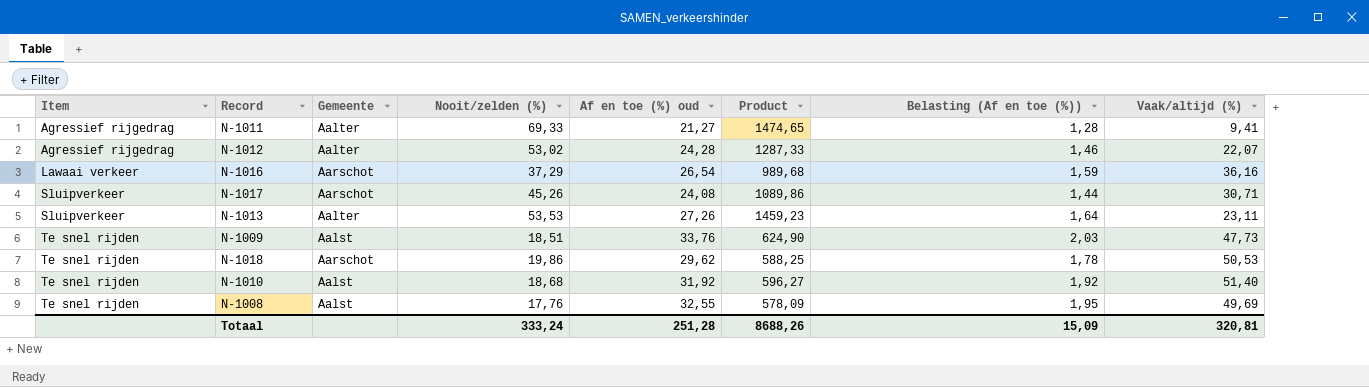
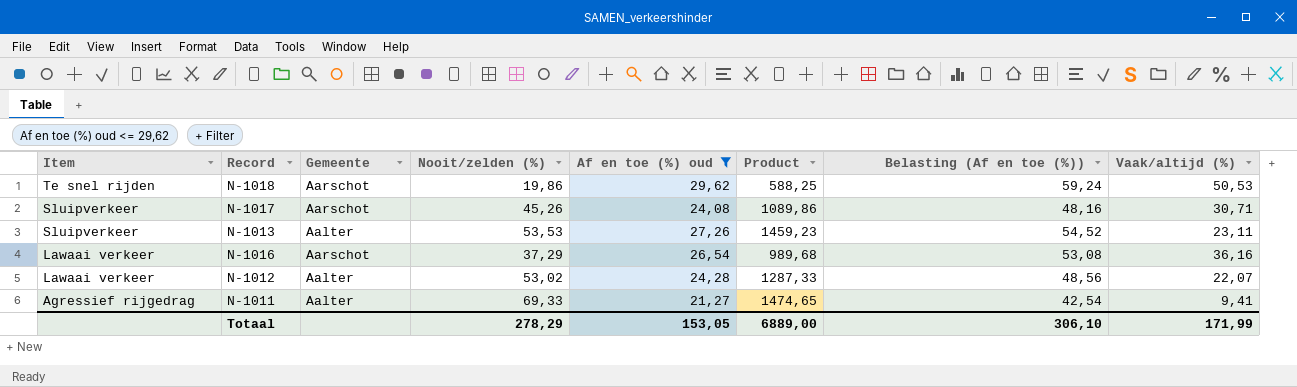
filter: none -> Af en toe (%) oud <= 29,62
row order: Item ascending -> Item descending
column Belasting (Af en toe (%)) | formula: [Af en toe (%) oud] * 0,06 -> [Af en toe (%) oud] * 2
N-1012 | Item: Agressief rijgedrag -> Lawaai verkeer
Totaal | Nooit/zelden (%): 333,24 -> 278,29
Totaal | Af en toe (%) oud: 251,28 -> 153,05
Totaal | Product: 8688,26 -> 6889,00
Totaal | Belasting (Af en toe (%)): 15,09 -> 306,10
Totaal | Vaak/altijd (%): 320,81 -> 171,99

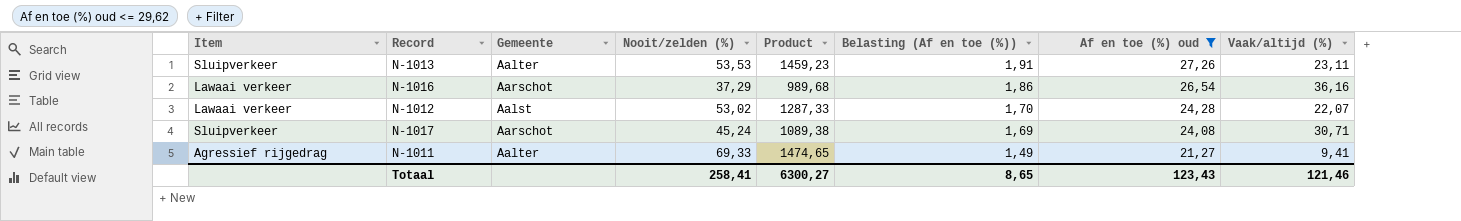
row order: Item descending -> Belasting (Af en toe (%)) descending
column Belasting (Af en toe (%)) | formula: [Af en toe (%) oud] * 2 -> [Af en toe (%) oud] * 0,07
column Af en toe (%) oud | position: 5 -> 7
row N-1018: Te snel rijden | Aarschot | 19,86 | 29,62 | 588,25 | 59,24 | 50,53 -> none
N-1012 | Gemeente: Aalter -> Aalst
N-1017 | Nooit/zelden (%): 45,26 -> 45,24
N-1017 | Product: 1089,86 -> 1089,38
Totaal | Nooit/zelden (%): 278,29 -> 258,41
Totaal | Product: 6889,00 -> 6300,27
Totaal | Belasting (Af en toe (%)): 306,10 -> 8,65
Totaal | Af en toe (%) oud: 153,05 -> 123,43
Totaal | Vaak/altijd (%): 171,99 -> 121,46

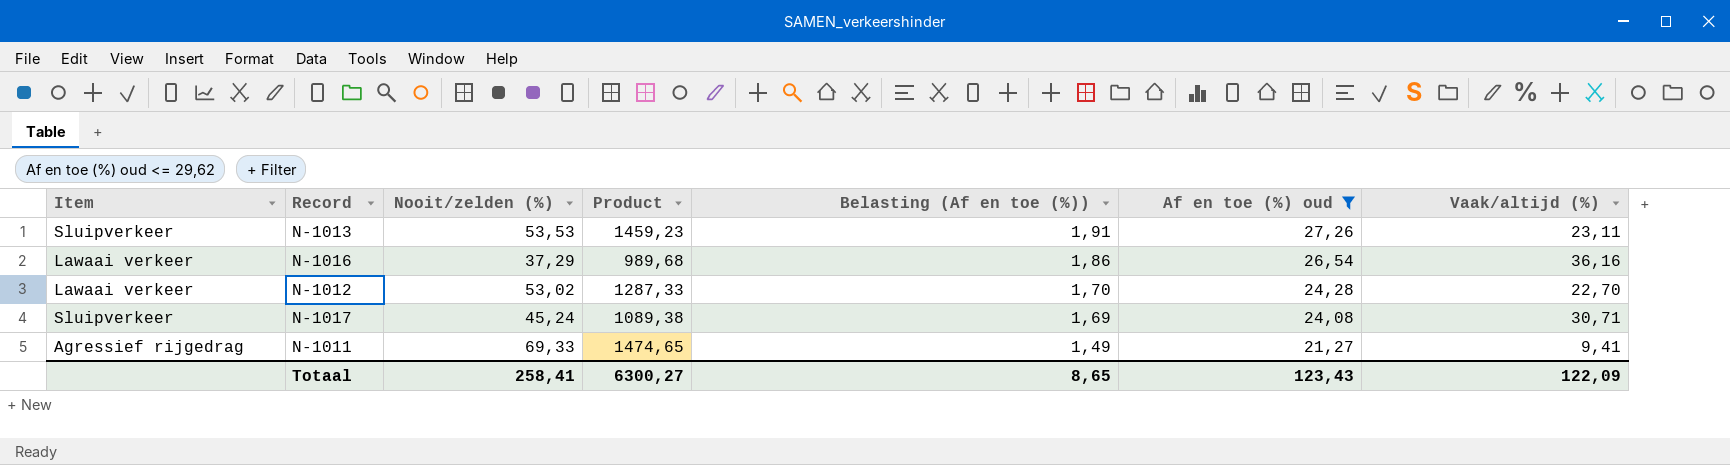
column Gemeente | position: 3 -> none
N-1012 | Vaak/altijd (%): 22,07 -> 22,70
Totaal | Vaak/altijd (%): 121,46 -> 122,09

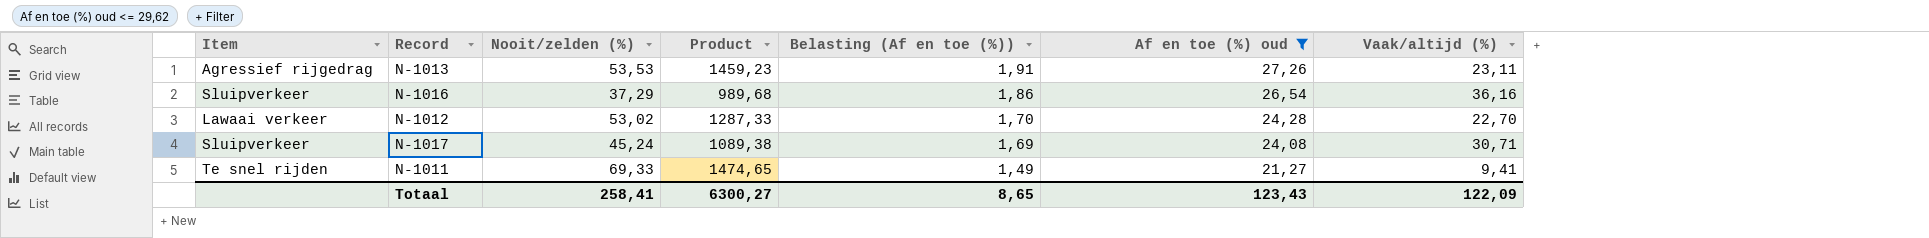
N-1013 | Item: Sluipverkeer -> Agressief rijgedrag
N-1016 | Item: Lawaai verkeer -> Sluipverkeer
N-1011 | Item: Agressief rijgedrag -> Te snel rijden

